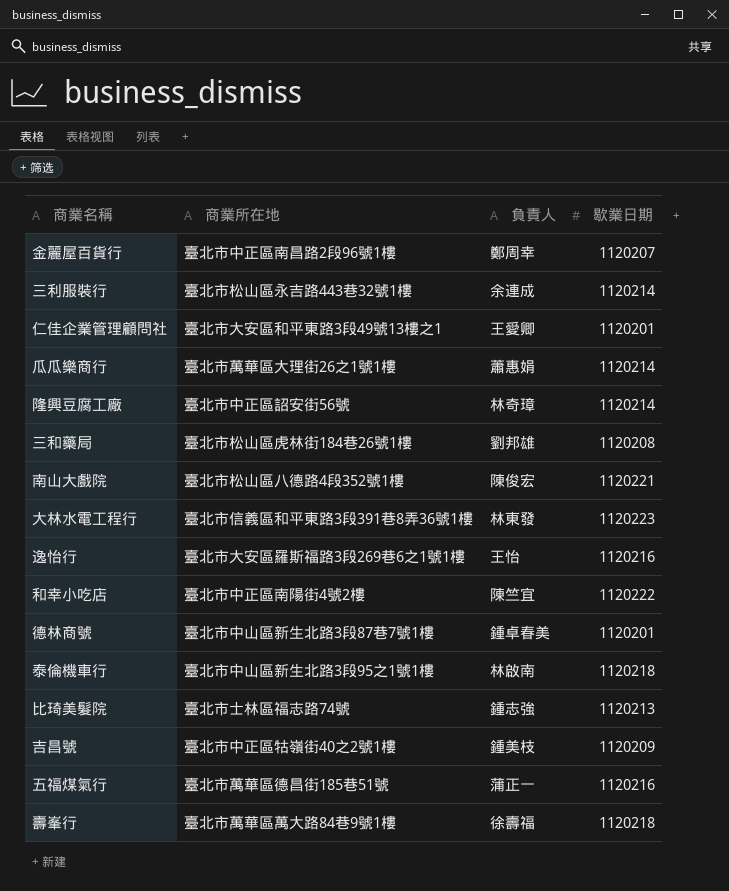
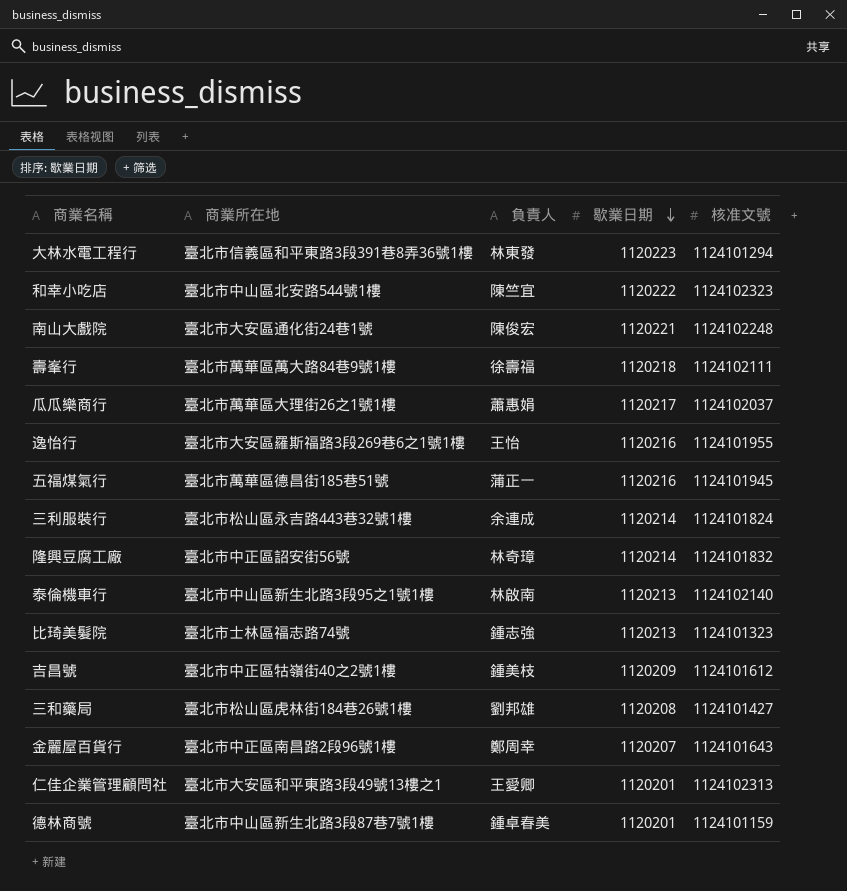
row order: none -> 歇業日期 descending
column 核准文號 | position: none -> 5
和幸小吃店 | 商業所在地: 臺北市中正區南陽街4號2樓 -> 臺北市中山區北安路544號1樓
南山大戲院 | 商業所在地: 臺北市松山區八德路4段352號1樓 -> 臺北市大安區通化街24巷1號
瓜瓜樂商行 | 歇業日期: 1120214 -> 1120217
泰倫機車行 | 歇業日期: 1120218 -> 1120213

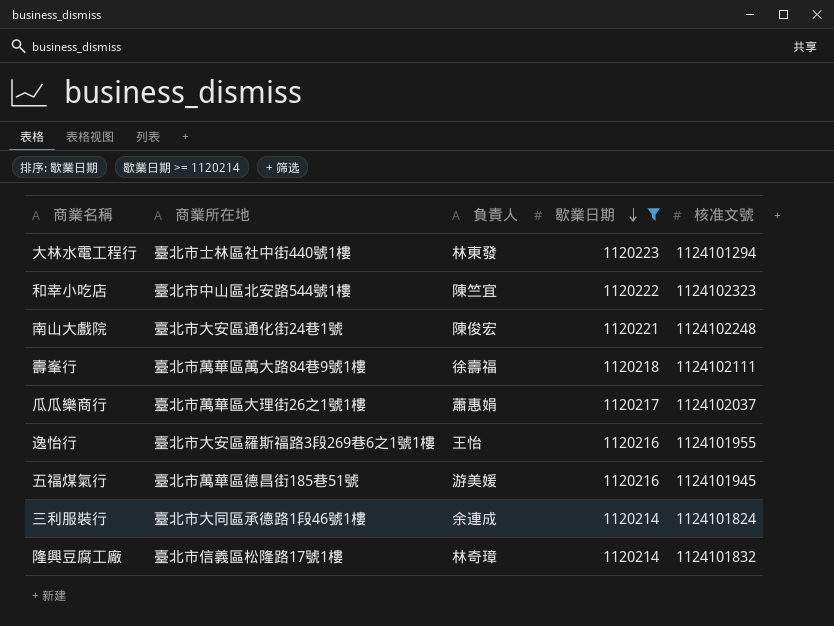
filter: none -> 歇業日期 >= 1120214
大林水電工程行 | 商業所在地: 臺北市信義區和平東路3段391巷8弄36號1樓 -> 臺北市士林區社中街440號1樓
五福煤氣行 | 負責人: 蒲正一 -> 游美媛
三利服裝行 | 商業所在地: 臺北市松山區永吉路443巷32號1樓 -> 臺北市大同區承德路1段46號1樓
隆興豆腐工廠 | 商業所在地: 臺北市中正區詔安街56號 -> 臺北市信義區松隆路17號1樓

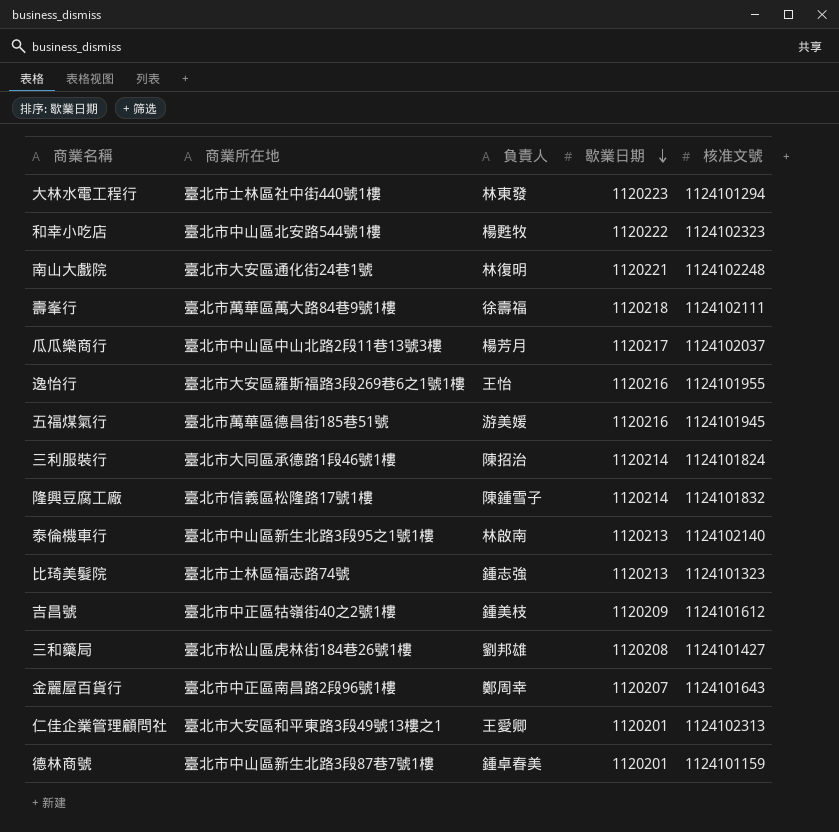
filter: 歇業日期 >= 1120214 -> none
和幸小吃店 | 負責人: 陳竺宜 -> 楊甦牧
南山大戲院 | 負責人: 陳俊宏 -> 林復明
瓜瓜樂商行 | 商業所在地: 臺北市萬華區大理街26之1號1樓 -> 臺北市中山區中山北路2段11巷13號3樓
瓜瓜樂商行 | 負責人: 蕭惠娟 -> 楊芳月
三利服裝行 | 負責人: 余連成 -> 陳招治
隆興豆腐工廠 | 負責人: 林奇璋 -> 陳鍾雪子

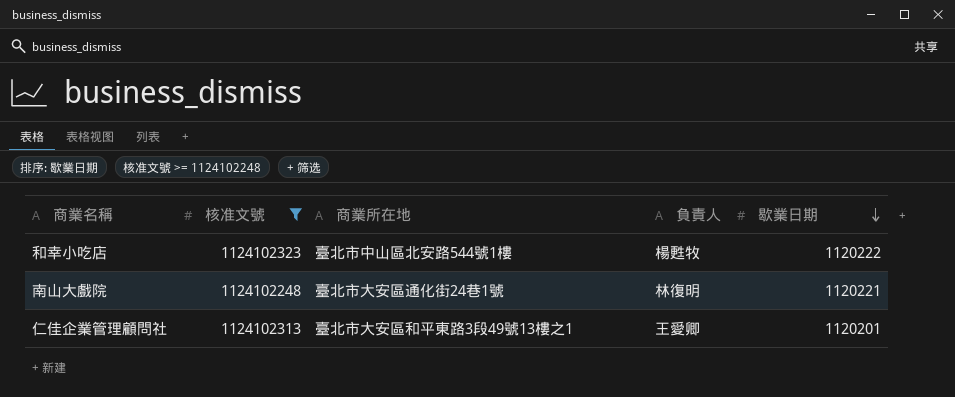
filter: none -> 核准文號 >= 1124102248
column 核准文號 | position: 5 -> 2

